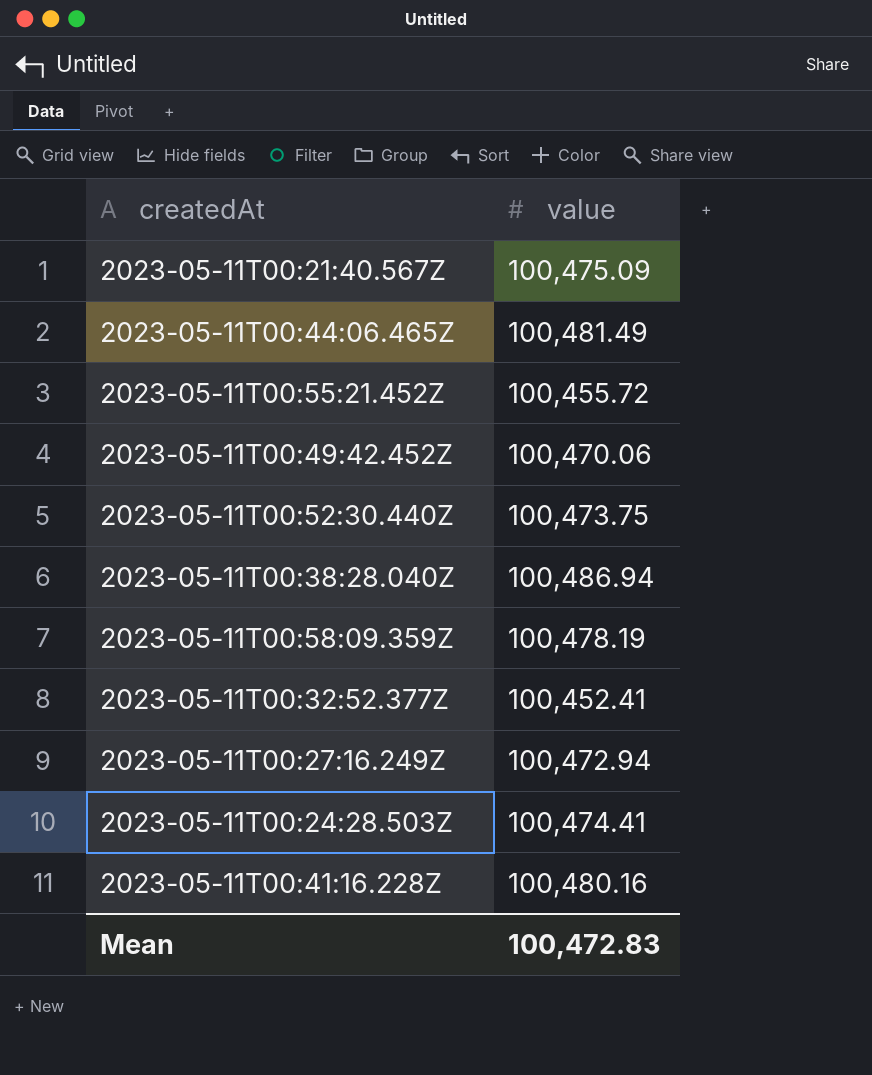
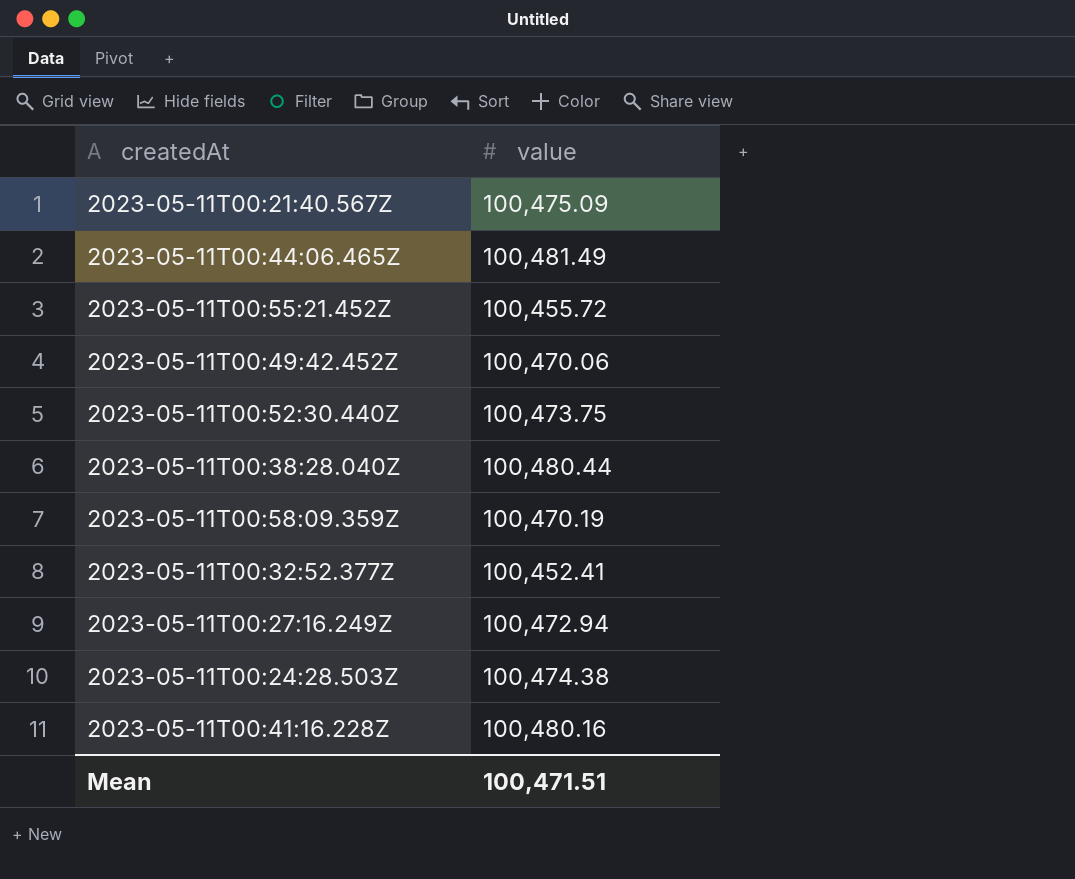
2023-05-11T00:38:28.040Z | value: 100,486.94 -> 100,480.44
2023-05-11T00:58:09.359Z | value: 100,478.19 -> 100,470.19
2023-05-11T00:24:28.503Z | value: 100,474.41 -> 100,474.38
Mean | value: 100,472.83 -> 100,471.51

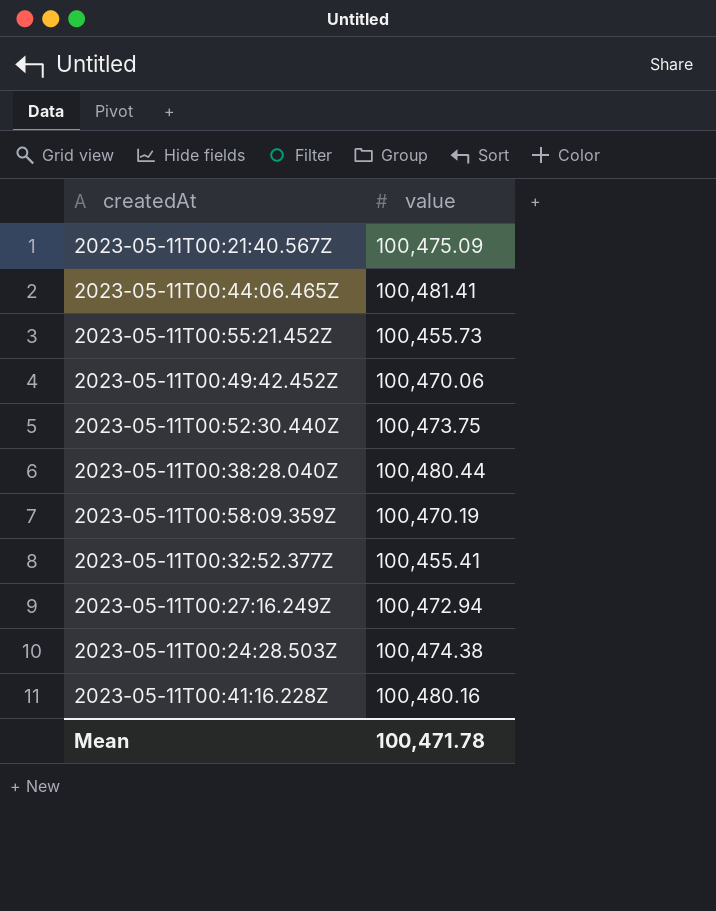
2023-05-11T00:44:06.465Z | value: 100,481.49 -> 100,481.41
2023-05-11T00:55:21.452Z | value: 100,455.72 -> 100,455.73
2023-05-11T00:32:52.377Z | value: 100,452.41 -> 100,455.41
Mean | value: 100,471.51 -> 100,471.78

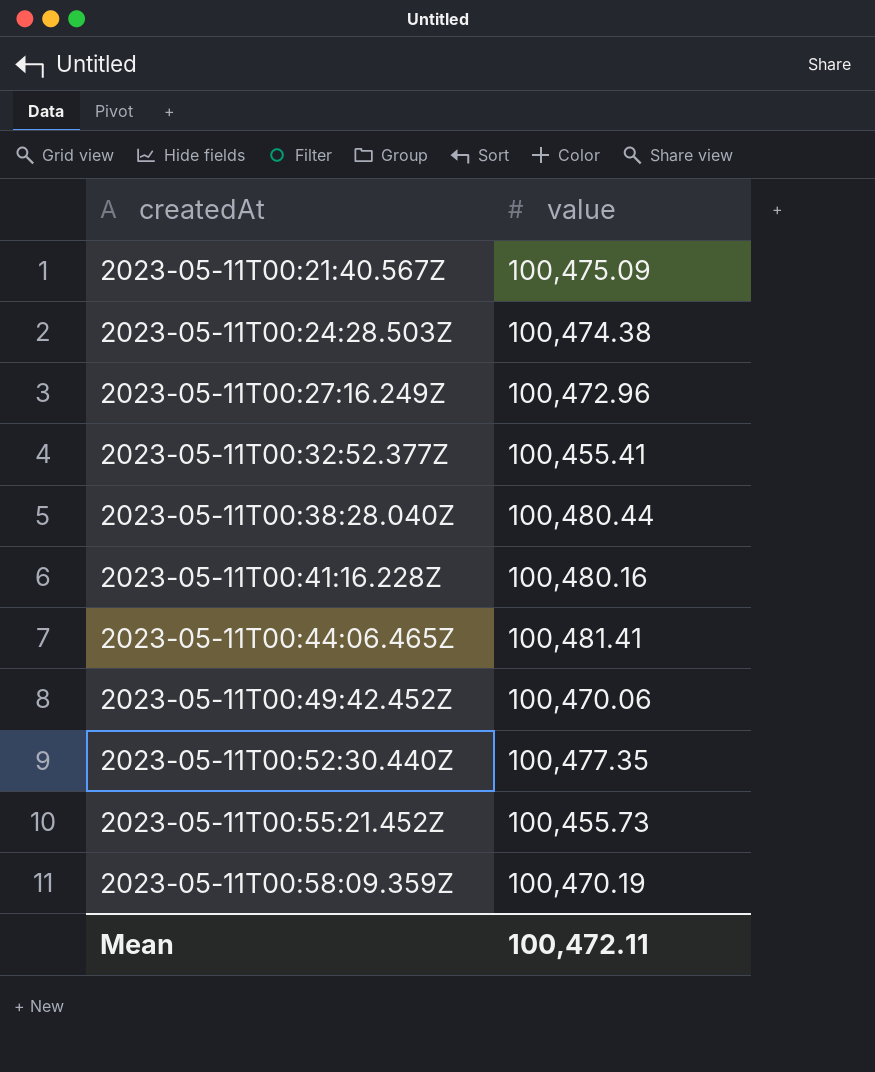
row order: none -> createdAt ascending
2023-05-11T00:27:16.249Z | value: 100,472.94 -> 100,472.96
2023-05-11T00:52:30.440Z | value: 100,473.75 -> 100,477.35
Mean | value: 100,471.78 -> 100,472.11

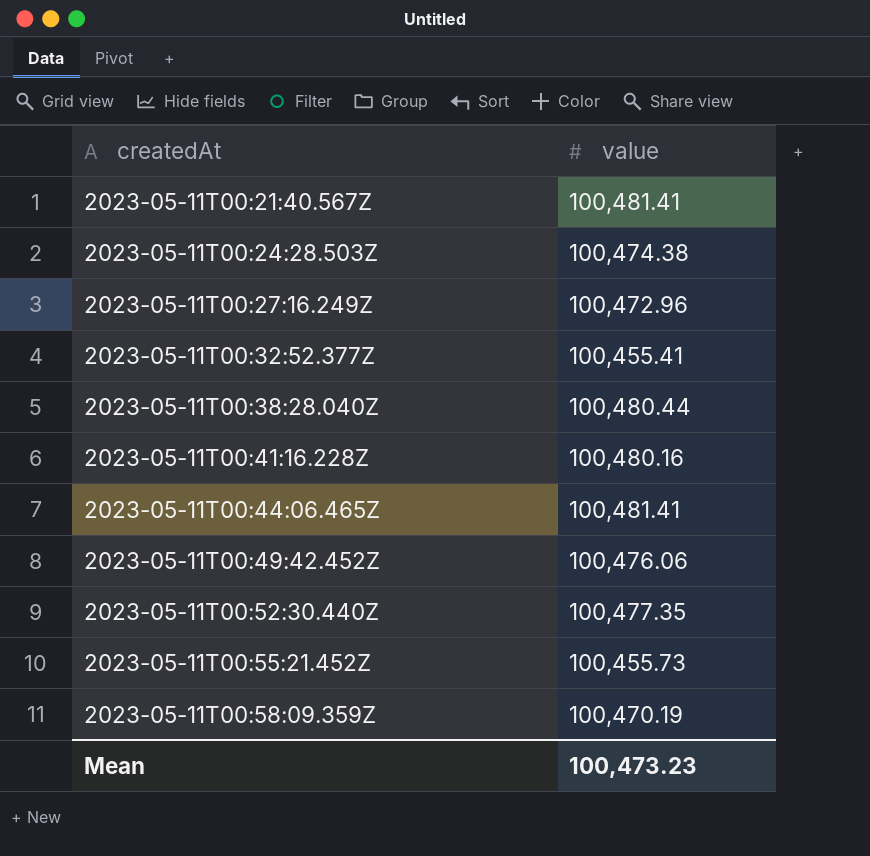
2023-05-11T00:21:40.567Z | value: 100,475.09 -> 100,481.41
2023-05-11T00:49:42.452Z | value: 100,470.06 -> 100,476.06
Mean | value: 100,472.11 -> 100,473.23

